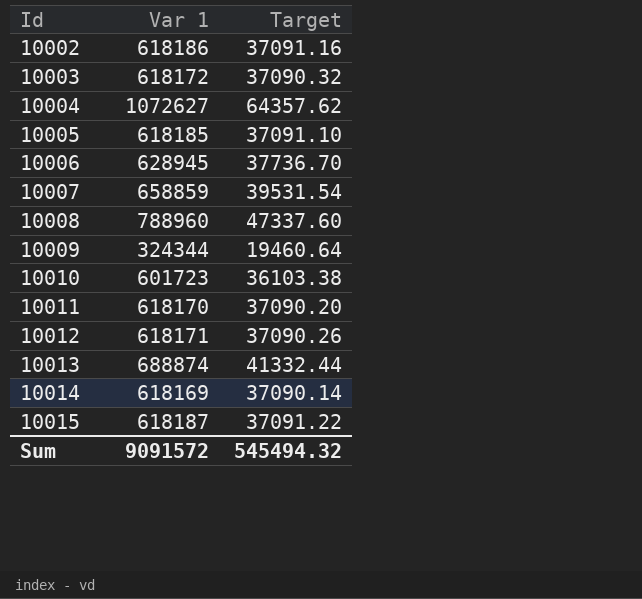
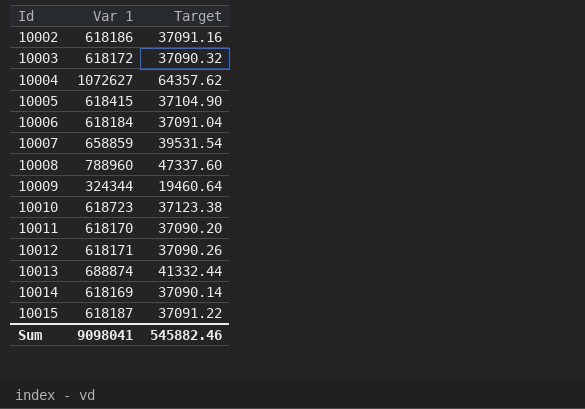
10005 | Var 1: 618185 -> 618415
10005 | Target: 37091.10 -> 37104.90
10006 | Var 1: 628945 -> 618184
10006 | Target: 37736.70 -> 37091.04
10010 | Var 1: 601723 -> 618723
10010 | Target: 36103.38 -> 37123.38
Sum | Var 1: 9091572 -> 9098041
Sum | Target: 545494.32 -> 545882.46

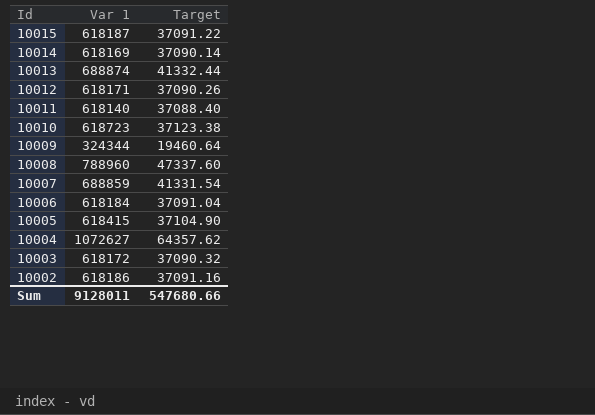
row order: Id ascending -> Id descending
10011 | Var 1: 618170 -> 618140
10011 | Target: 37090.20 -> 37088.40
10007 | Var 1: 658859 -> 688859
10007 | Target: 39531.54 -> 41331.54
Sum | Var 1: 9098041 -> 9128011
Sum | Target: 545882.46 -> 547680.66

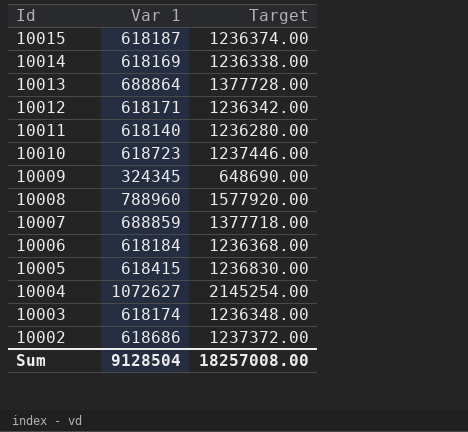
column Target | formula: [Var 1] * 0.06 -> [Var 1] * 2
10013 | Var 1: 688874 -> 688864
10009 | Var 1: 324344 -> 324345
10003 | Var 1: 618172 -> 618174
10002 | Var 1: 618186 -> 618686
Sum | Var 1: 9128011 -> 9128504
Sum | Target: 547680.66 -> 18257008.00

